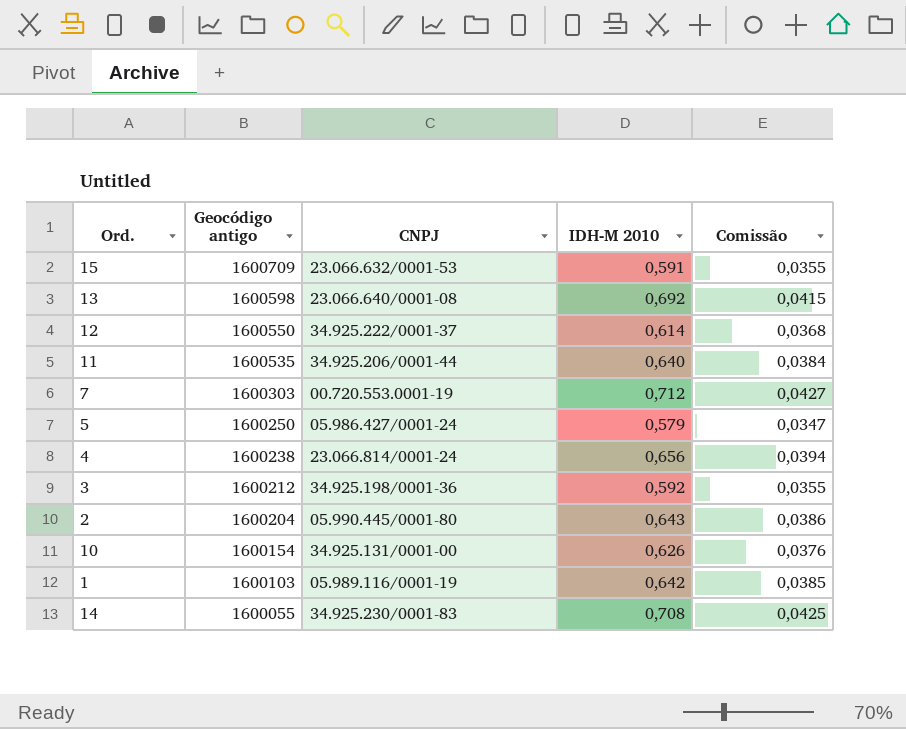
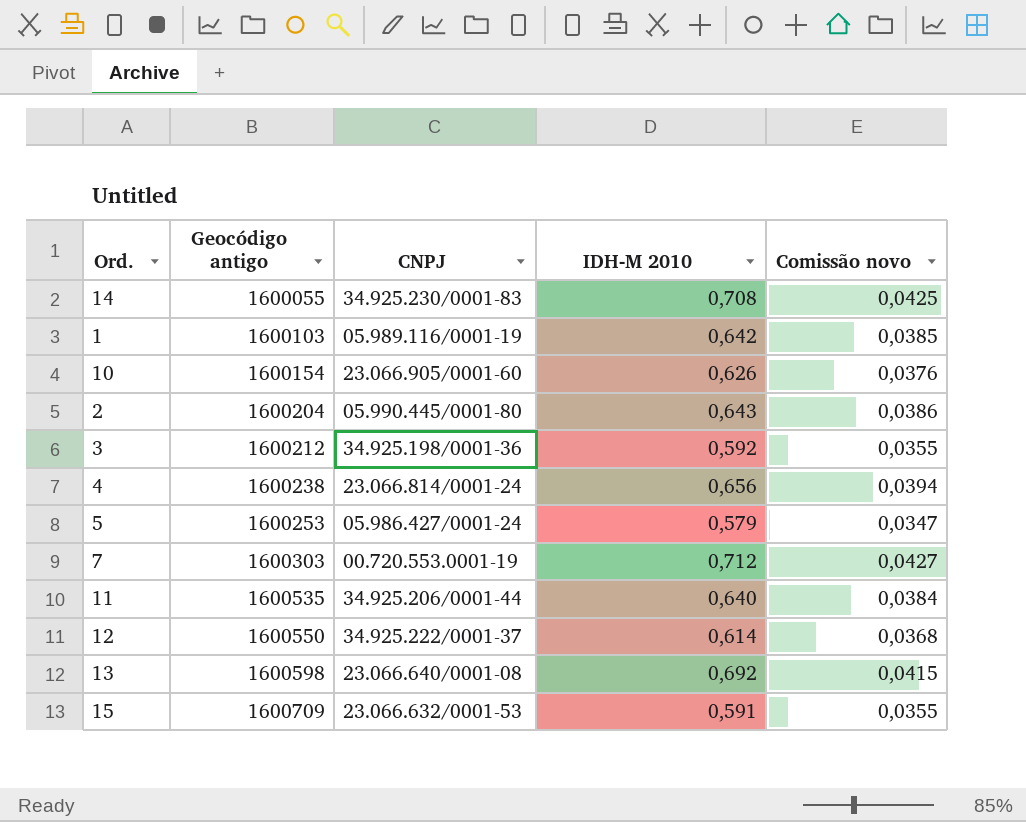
row order: Geocódigo antigo descending -> Geocódigo antigo ascending
column name: Comissão -> Comissão novo
10 | CNPJ: 34.925.131/0001-00 -> 23.066.905/0001-60
5 | Geocódigo antigo: 1600250 -> 1600253

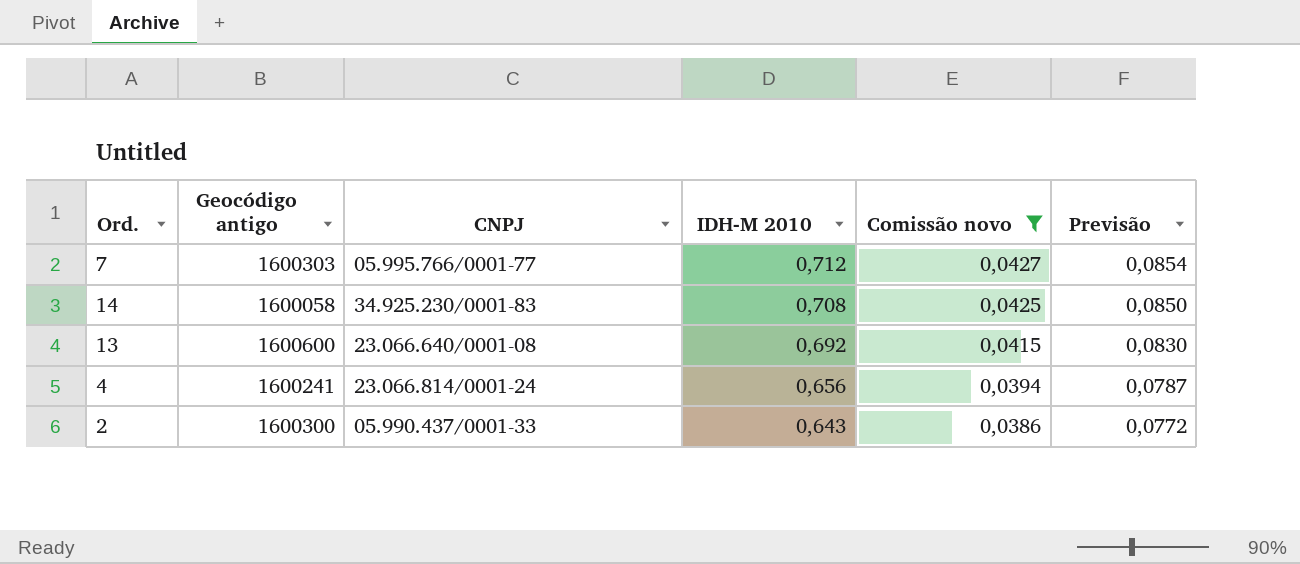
filter: none -> Comissão novo >= 0,0386
row order: Geocódigo antigo ascending -> IDH-M 2010 descending
column Previsão | formula: none -> [IDH-M 2010] * 0,12
7 | CNPJ: 00.720.553.0001-19 -> 05.995.766/0001-77
14 | Geocódigo antigo: 1600055 -> 1600058
13 | Geocódigo antigo: 1600598 -> 1600600
4 | Geocódigo antigo: 1600238 -> 1600241
2 | Geocódigo antigo: 1600204 -> 1600300
2 | CNPJ: 05.990.445/0001-80 -> 05.990.437/0001-33

